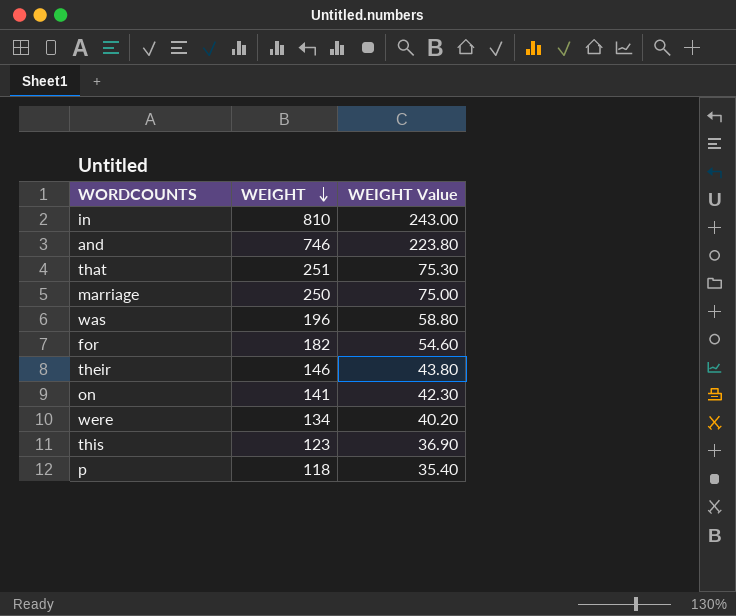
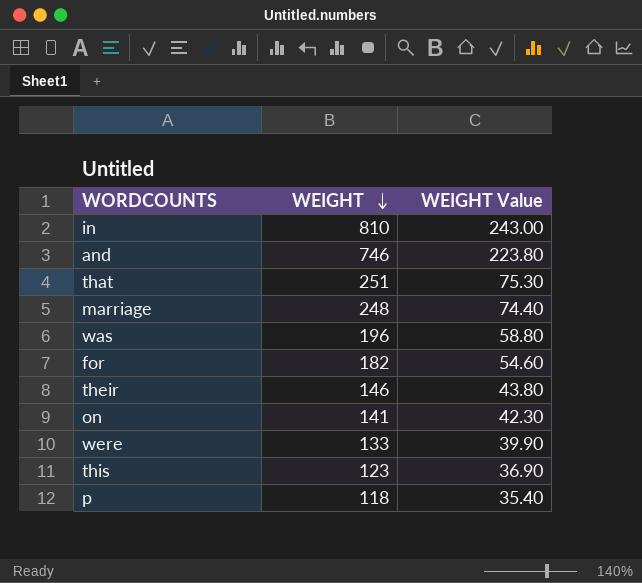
marriage | WEIGHT: 250 -> 248
marriage | WEIGHT Value: 75.00 -> 74.40
were | WEIGHT: 134 -> 133
were | WEIGHT Value: 40.20 -> 39.90

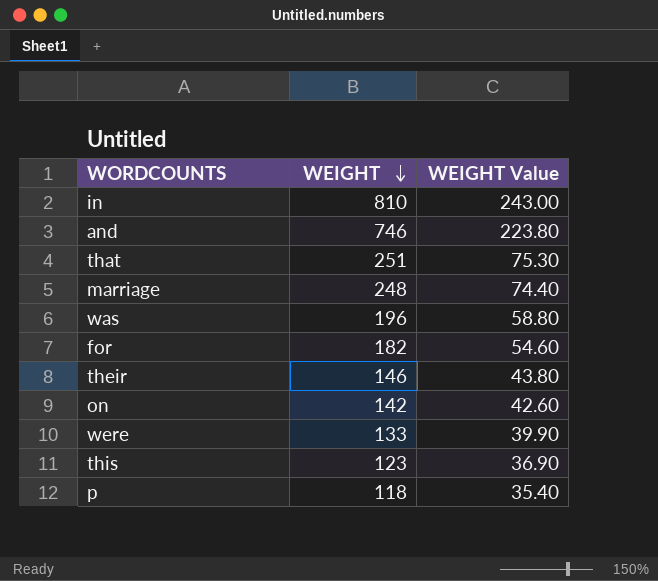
on | WEIGHT: 141 -> 142
on | WEIGHT Value: 42.30 -> 42.60

